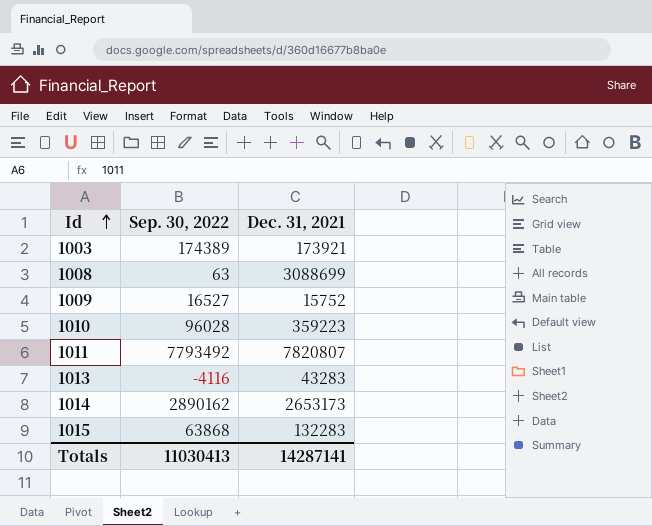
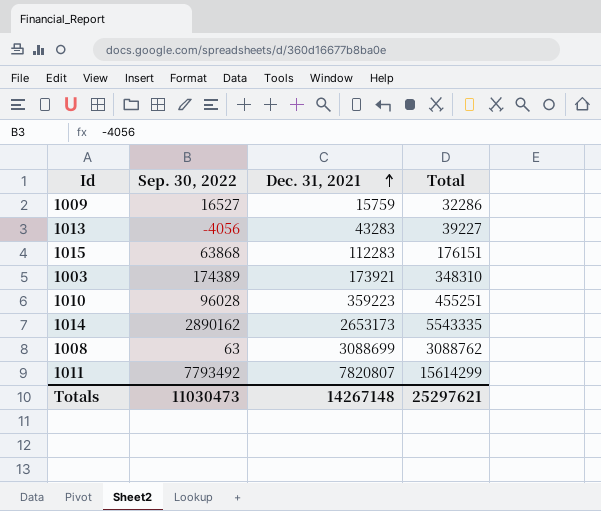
row order: Id ascending -> Dec. 31, 2021 ascending
column Total | formula: none -> [Sep. 30, 2022] + [Dec. 31, 2021]
1009 | Dec. 31, 2021: 15752 -> 15759
1013 | Sep. 30, 2022: -4116 -> -4056
1015 | Dec. 31, 2021: 132283 -> 112283
Totals | Sep. 30, 2022: 11030413 -> 11030473
Totals | Dec. 31, 2021: 14287141 -> 14267148

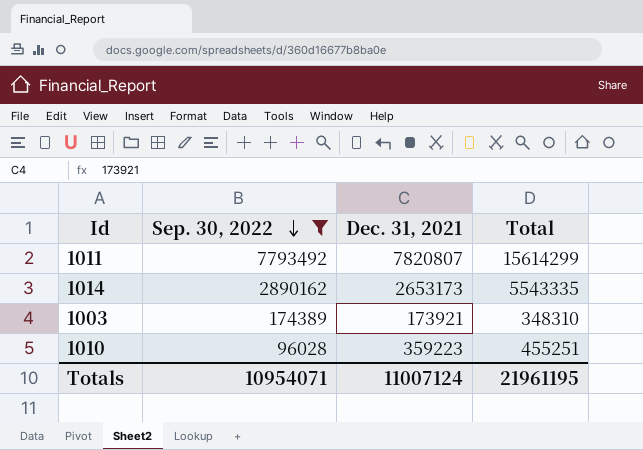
filter: none -> Sep. 30, 2022 >= 96028
row order: Dec. 31, 2021 ascending -> Sep. 30, 2022 descending
Totals | Sep. 30, 2022: 11030473 -> 10954071
Totals | Dec. 31, 2021: 14267148 -> 11007124
Totals | Total: 25297621 -> 21961195

